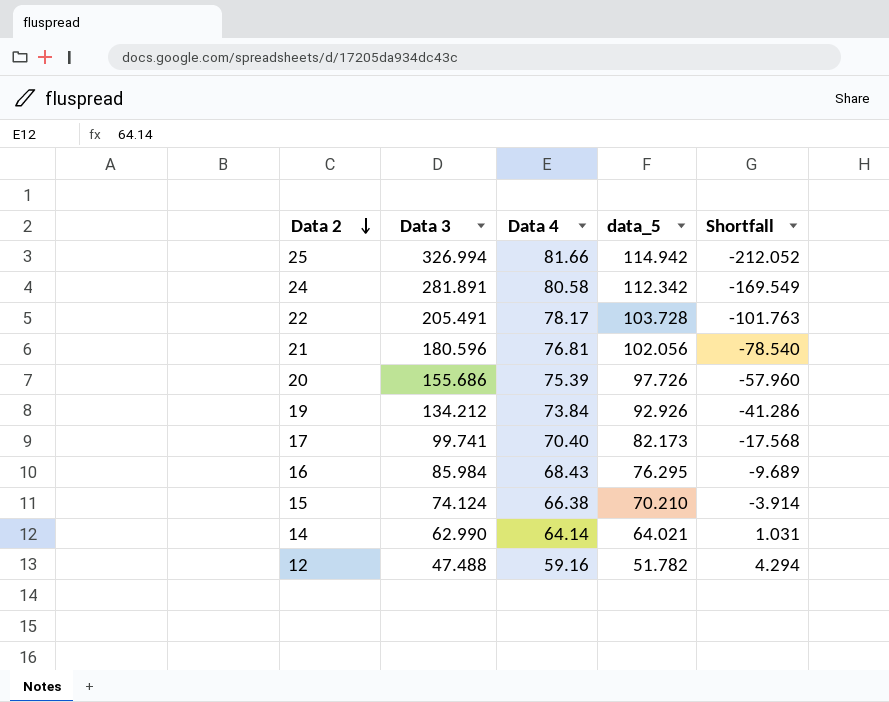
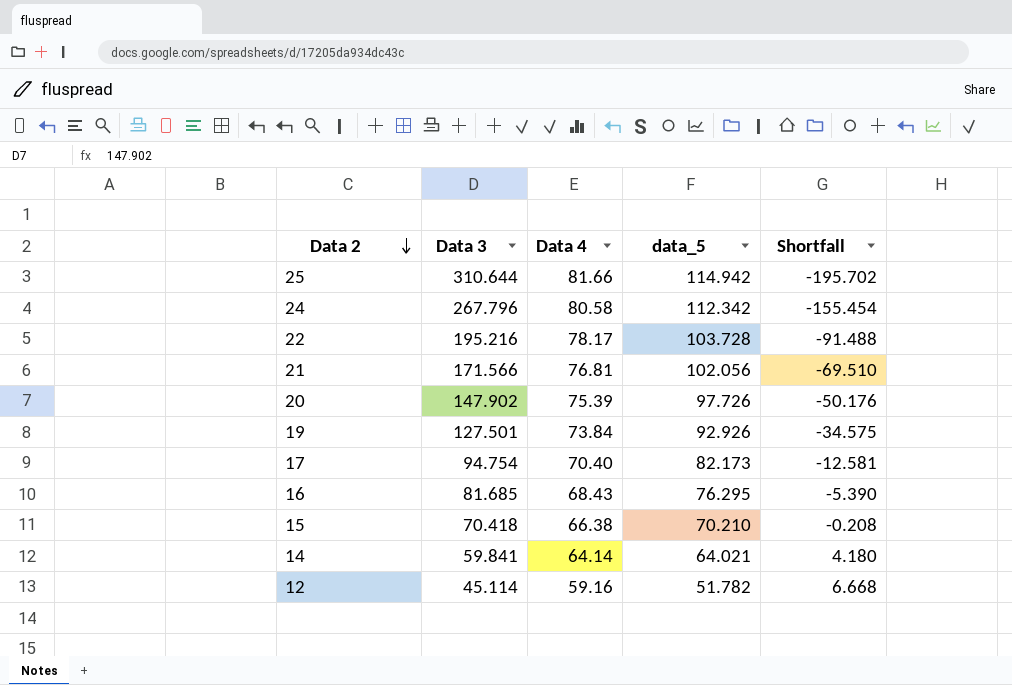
25 | Data 3: 326.994 -> 310.644
25 | Shortfall: -212.052 -> -195.702
24 | Data 3: 281.891 -> 267.796
24 | Shortfall: -169.549 -> -155.454
22 | Data 3: 205.491 -> 195.216
22 | Shortfall: -101.763 -> -91.488
21 | Data 3: 180.596 -> 171.566
21 | Shortfall: -78.540 -> -69.510
20 | Data 3: 155.686 -> 147.902
20 | Shortfall: -57.960 -> -50.176
19 | Data 3: 134.212 -> 127.501
19 | Shortfall: -41.286 -> -34.575
17 | Data 3: 99.741 -> 94.754
17 | Shortfall: -17.568 -> -12.581
16 | Data 3: 85.984 -> 81.685
16 | Shortfall: -9.689 -> -5.390
15 | Data 3: 74.124 -> 70.418
15 | Shortfall: -3.914 -> -0.208
14 | Data 3: 62.990 -> 59.841
14 | Shortfall: 1.031 -> 4.180
12 | Data 3: 47.488 -> 45.114
12 | Shortfall: 4.294 -> 6.668

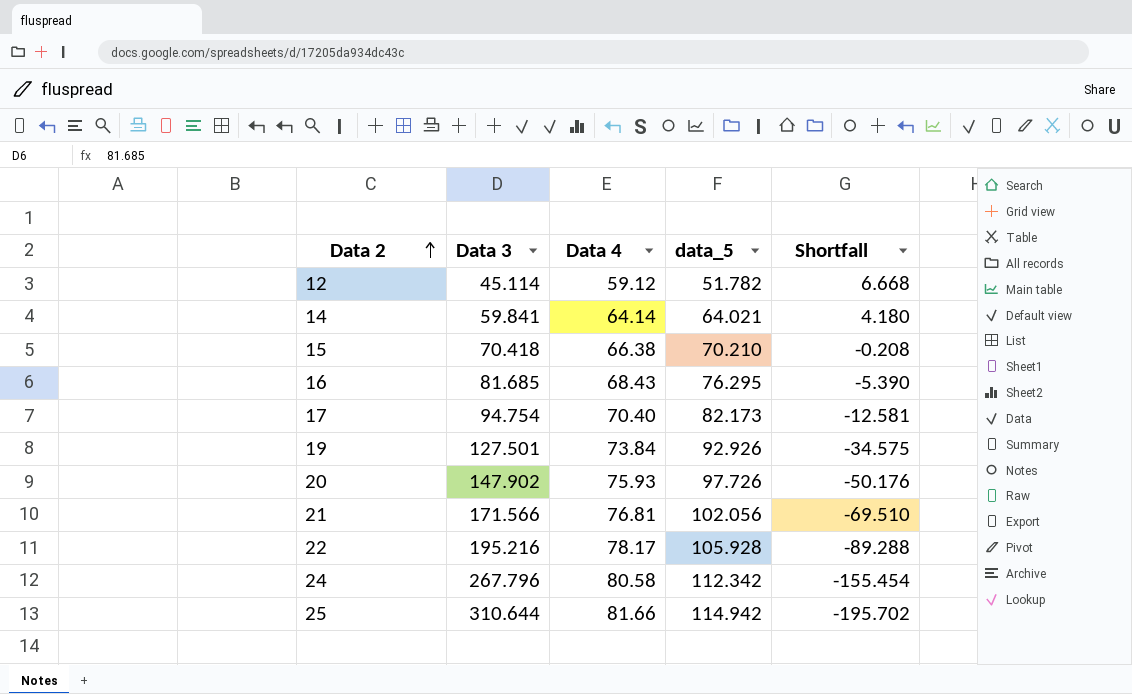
row order: Data 2 descending -> Data 2 ascending
12 | Data 4: 59.16 -> 59.12
20 | Data 4: 75.39 -> 75.93
22 | data_5: 103.728 -> 105.928
22 | Shortfall: -91.488 -> -89.288

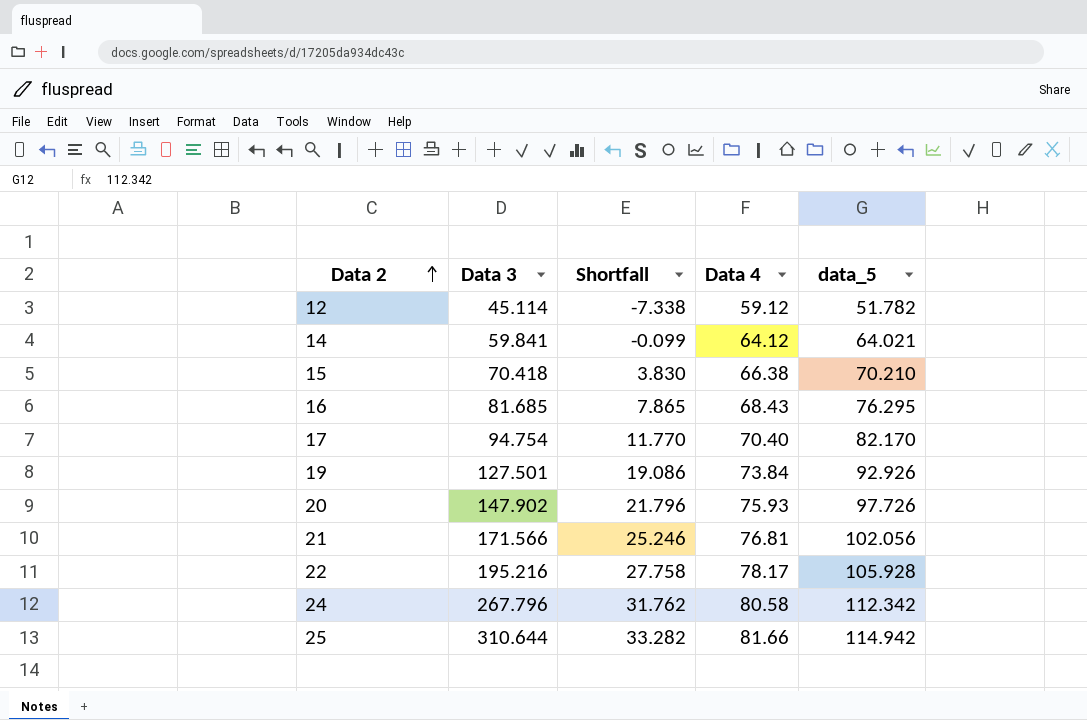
column Shortfall | formula: [data_5] - [Data 3] -> [data_5] - [Data 4]
column Shortfall | position: 5 -> 3
14 | Data 4: 64.14 -> 64.12
17 | data_5: 82.173 -> 82.170

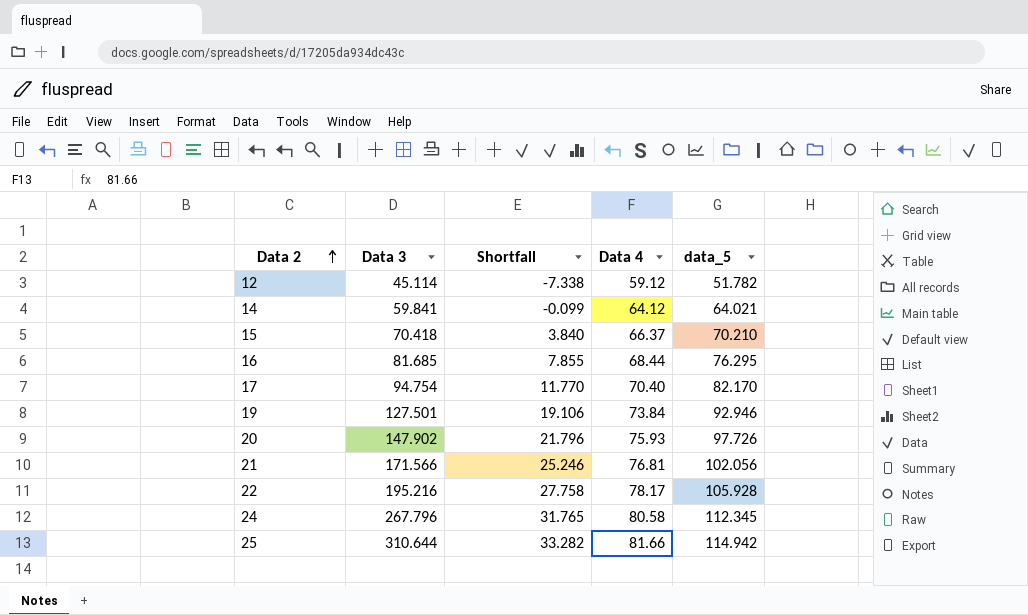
15 | Shortfall: 3.830 -> 3.840
15 | Data 4: 66.38 -> 66.37
16 | Shortfall: 7.865 -> 7.855
16 | Data 4: 68.43 -> 68.44
19 | Shortfall: 19.086 -> 19.106
19 | data_5: 92.926 -> 92.946
24 | Shortfall: 31.762 -> 31.765
24 | data_5: 112.342 -> 112.345

